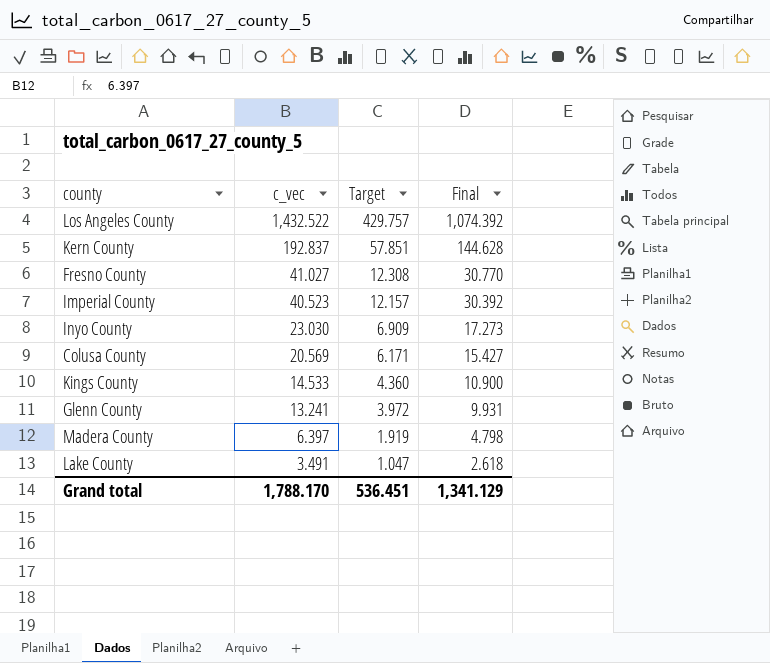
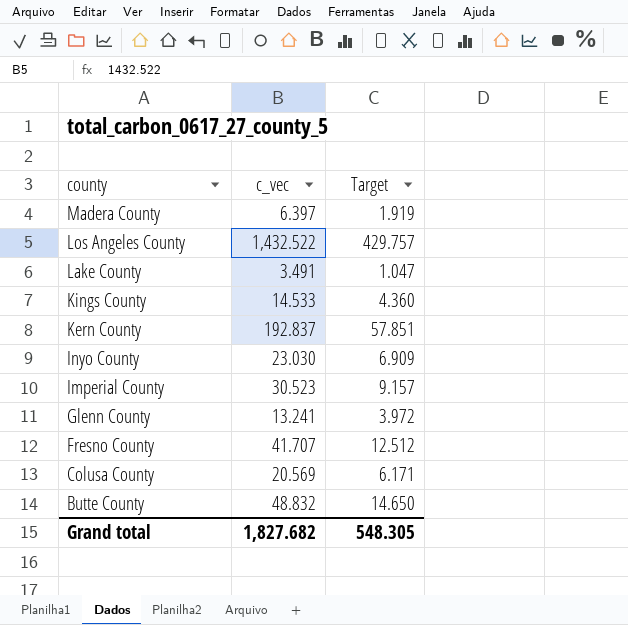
row order: c_vec descending -> county descending
column Final | formula: [c_vec] * 0.75 -> none
Imperial County | c_vec: 40.523 -> 30.523
Imperial County | Target: 12.157 -> 9.157
Fresno County | c_vec: 41.027 -> 41.707
Fresno County | Target: 12.308 -> 12.512
row Butte County: none -> 48.832 | 14.650
Grand total | c_vec: 1,788.170 -> 1,827.682
Grand total | Target: 536.451 -> 548.305

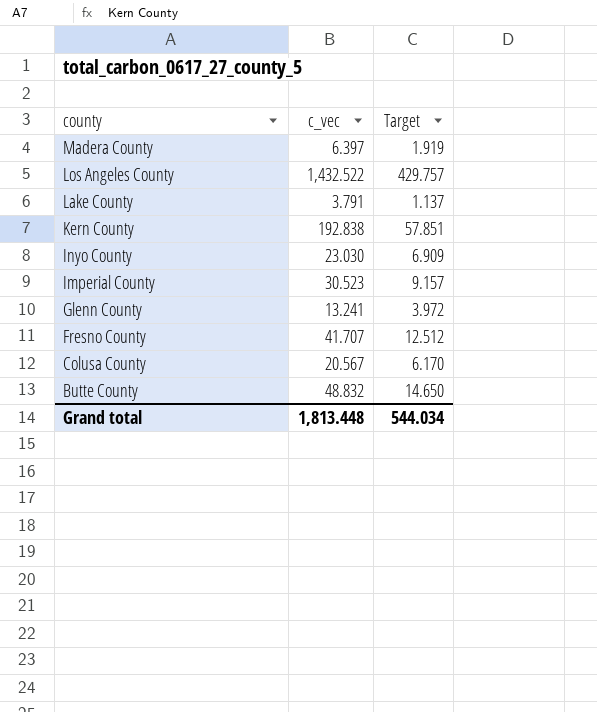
row Kings County: 14.533 | 4.360 -> none
Lake County | c_vec: 3.491 -> 3.791
Lake County | Target: 1.047 -> 1.137
Kern County | c_vec: 192.837 -> 192.838
Colusa County | c_vec: 20.569 -> 20.567
Colusa County | Target: 6.171 -> 6.170
Grand total | c_vec: 1,827.682 -> 1,813.448
Grand total | Target: 548.305 -> 544.034

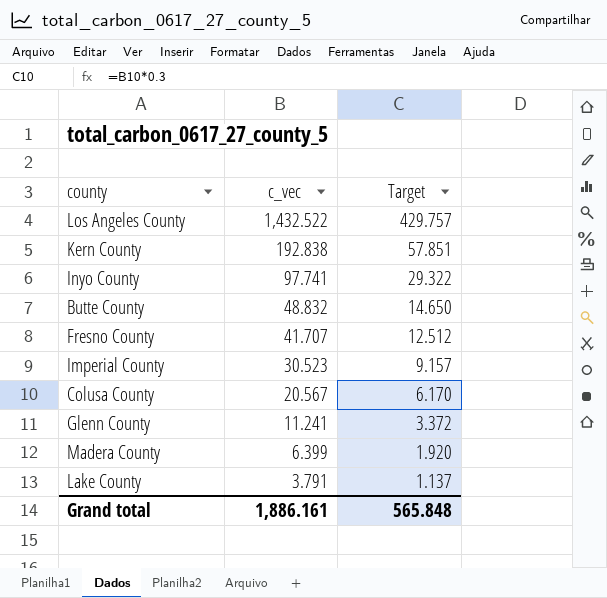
row order: county descending -> c_vec descending
Inyo County | c_vec: 23.030 -> 97.741
Inyo County | Target: 6.909 -> 29.322
Glenn County | c_vec: 13.241 -> 11.241
Glenn County | Target: 3.972 -> 3.372
Madera County | c_vec: 6.397 -> 6.399
Madera County | Target: 1.919 -> 1.920
Grand total | c_vec: 1,813.448 -> 1,886.161
Grand total | Target: 544.034 -> 565.848

